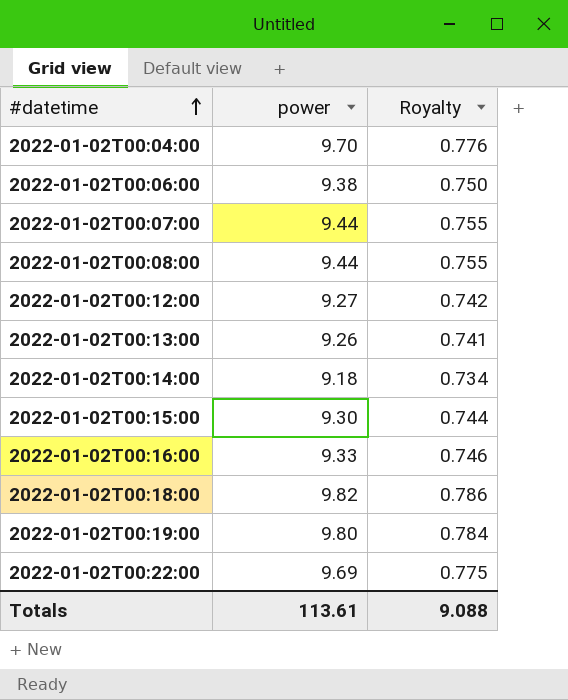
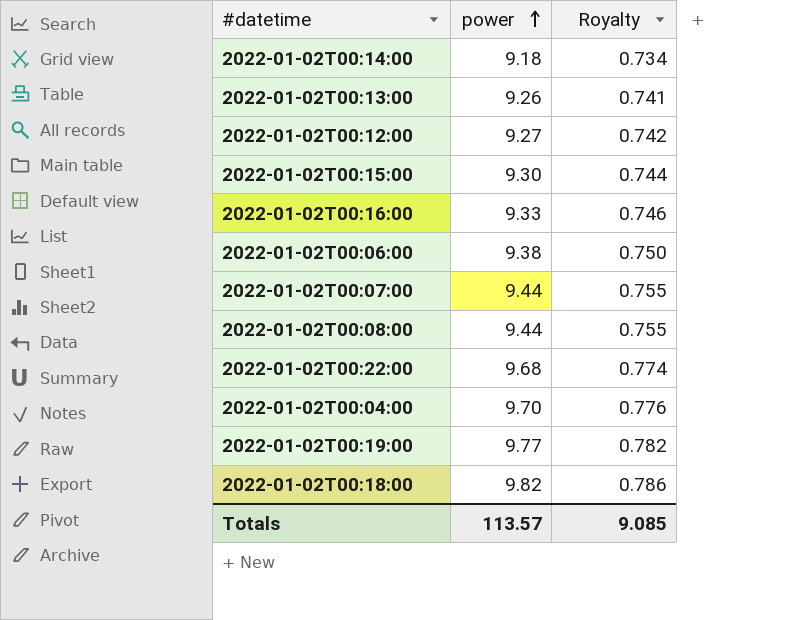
row order: #datetime ascending -> power ascending
2022-01-02T00:22:00 | power: 9.69 -> 9.68
2022-01-02T00:22:00 | Royalty: 0.775 -> 0.774
2022-01-02T00:19:00 | power: 9.80 -> 9.77
2022-01-02T00:19:00 | Royalty: 0.784 -> 0.782
Totals | power: 113.61 -> 113.57
Totals | Royalty: 9.088 -> 9.085

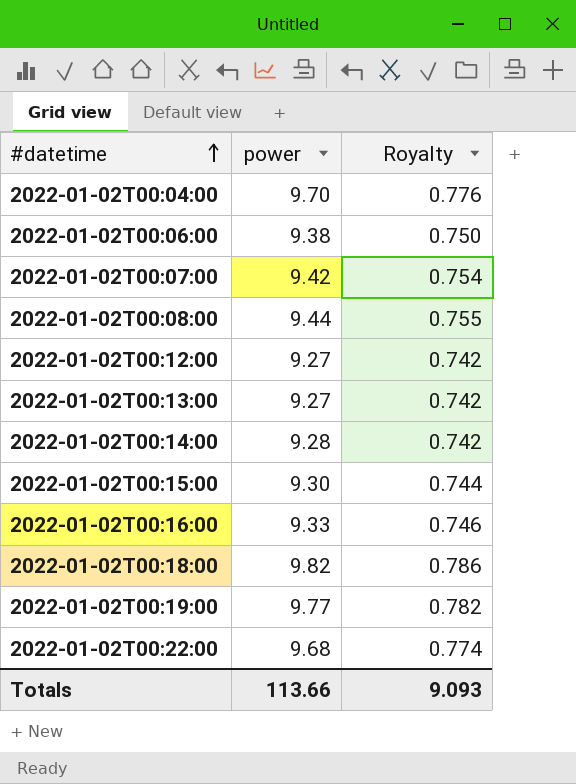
row order: power ascending -> #datetime ascending
2022-01-02T00:07:00 | power: 9.44 -> 9.42
2022-01-02T00:07:00 | Royalty: 0.755 -> 0.754
2022-01-02T00:13:00 | power: 9.26 -> 9.27
2022-01-02T00:13:00 | Royalty: 0.741 -> 0.742
2022-01-02T00:14:00 | power: 9.18 -> 9.28
2022-01-02T00:14:00 | Royalty: 0.734 -> 0.742
Totals | power: 113.57 -> 113.66
Totals | Royalty: 9.085 -> 9.093

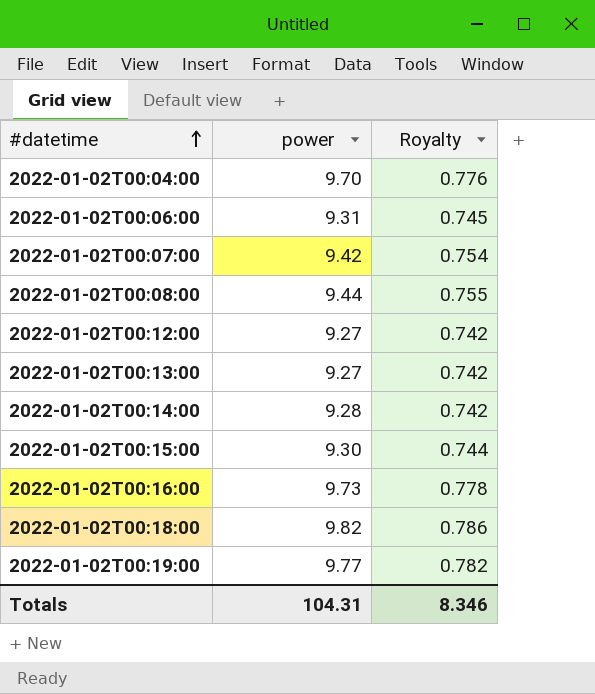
row 2022-01-02T00:22:00: 9.68 | 0.774 -> none
2022-01-02T00:06:00 | power: 9.38 -> 9.31
2022-01-02T00:06:00 | Royalty: 0.750 -> 0.745
2022-01-02T00:16:00 | power: 9.33 -> 9.73
2022-01-02T00:16:00 | Royalty: 0.746 -> 0.778
Totals | power: 113.66 -> 104.31
Totals | Royalty: 9.093 -> 8.346

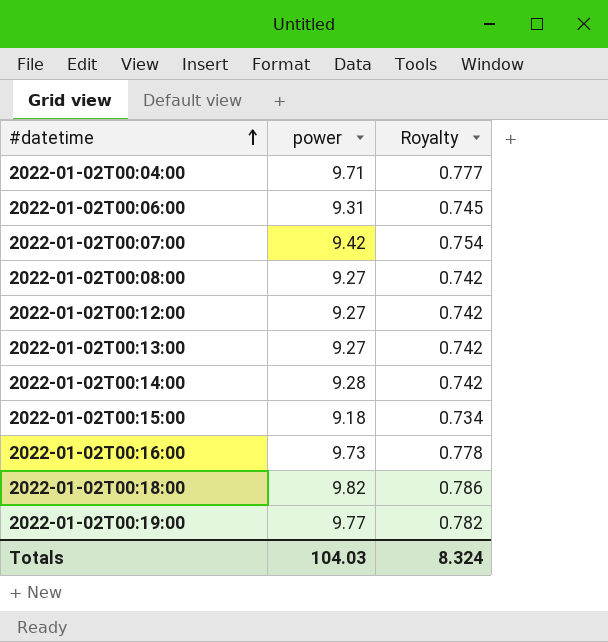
2022-01-02T00:04:00 | power: 9.70 -> 9.71
2022-01-02T00:04:00 | Royalty: 0.776 -> 0.777
2022-01-02T00:08:00 | power: 9.44 -> 9.27
2022-01-02T00:08:00 | Royalty: 0.755 -> 0.742
2022-01-02T00:15:00 | power: 9.30 -> 9.18
2022-01-02T00:15:00 | Royalty: 0.744 -> 0.734
Totals | power: 104.31 -> 104.03
Totals | Royalty: 8.346 -> 8.324

